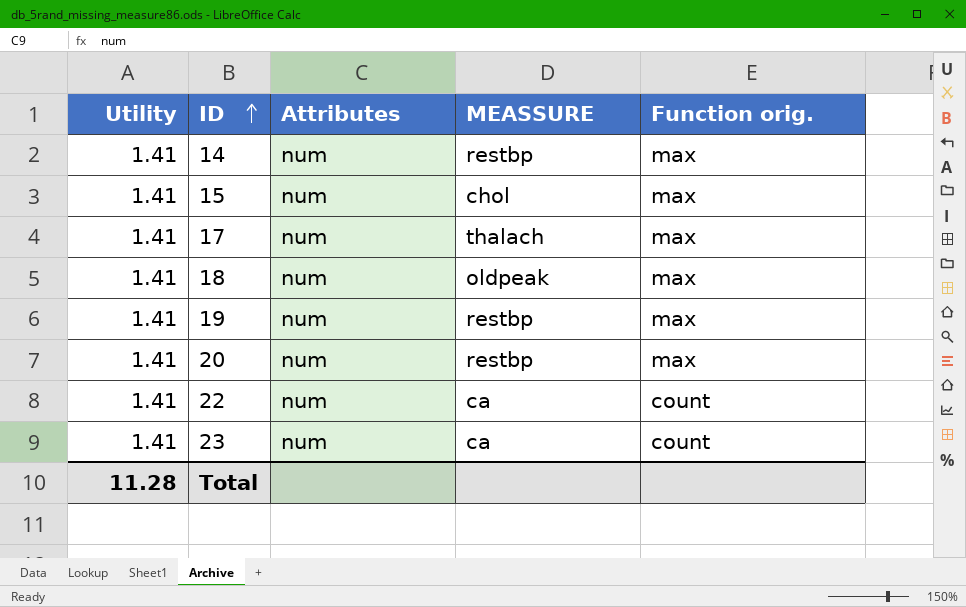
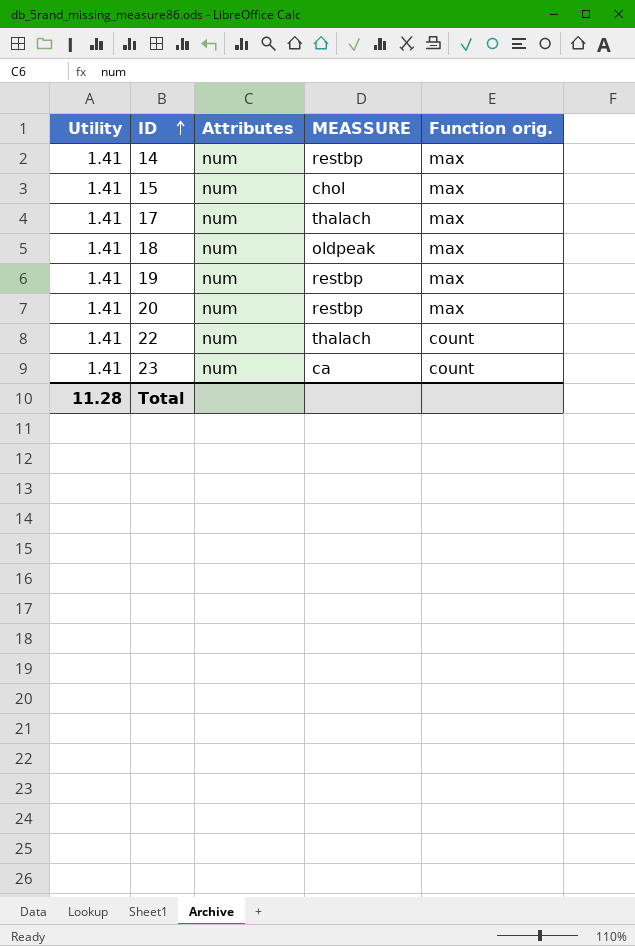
22 | MEASSURE: ca -> thalach

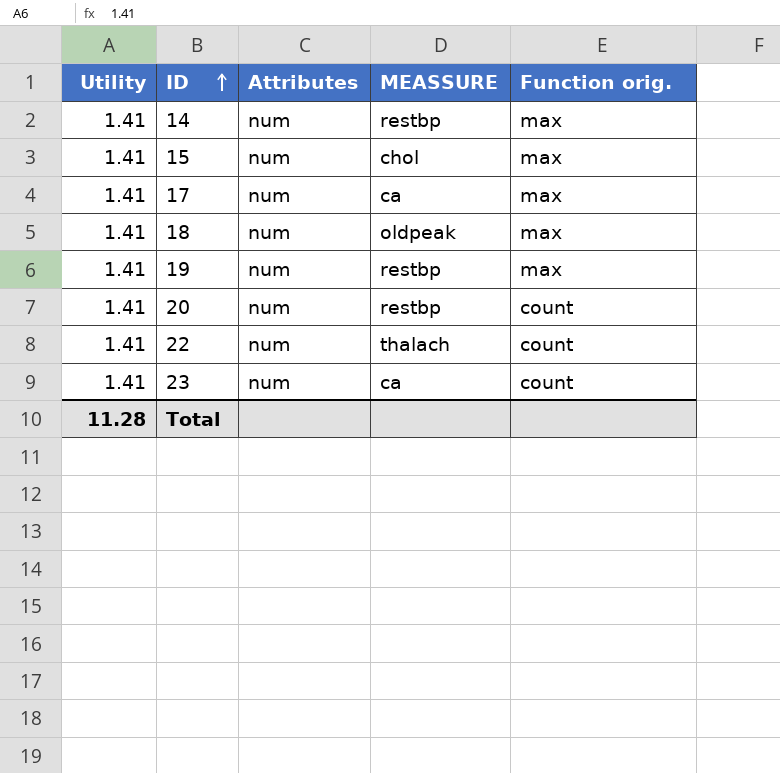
17 | MEASSURE: thalach -> ca
20 | Function orig.: max -> count

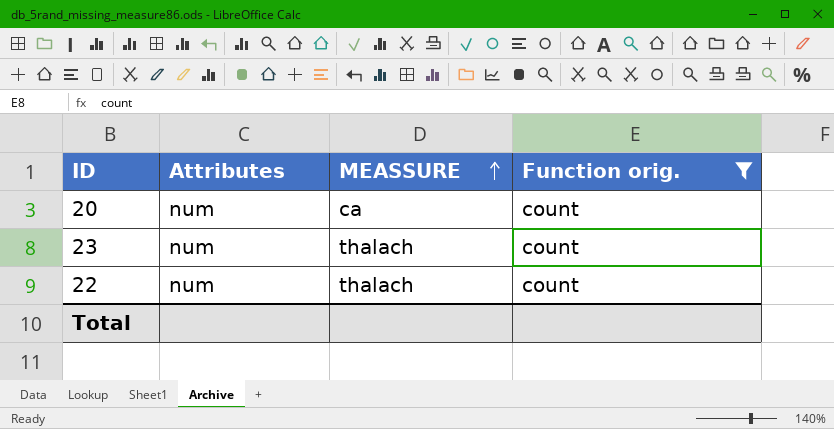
filter: none -> Function orig. = count
row order: ID ascending -> MEASSURE ascending
column Utility | position: 1 -> none
20 | MEASSURE: restbp -> ca
23 | MEASSURE: ca -> thalach

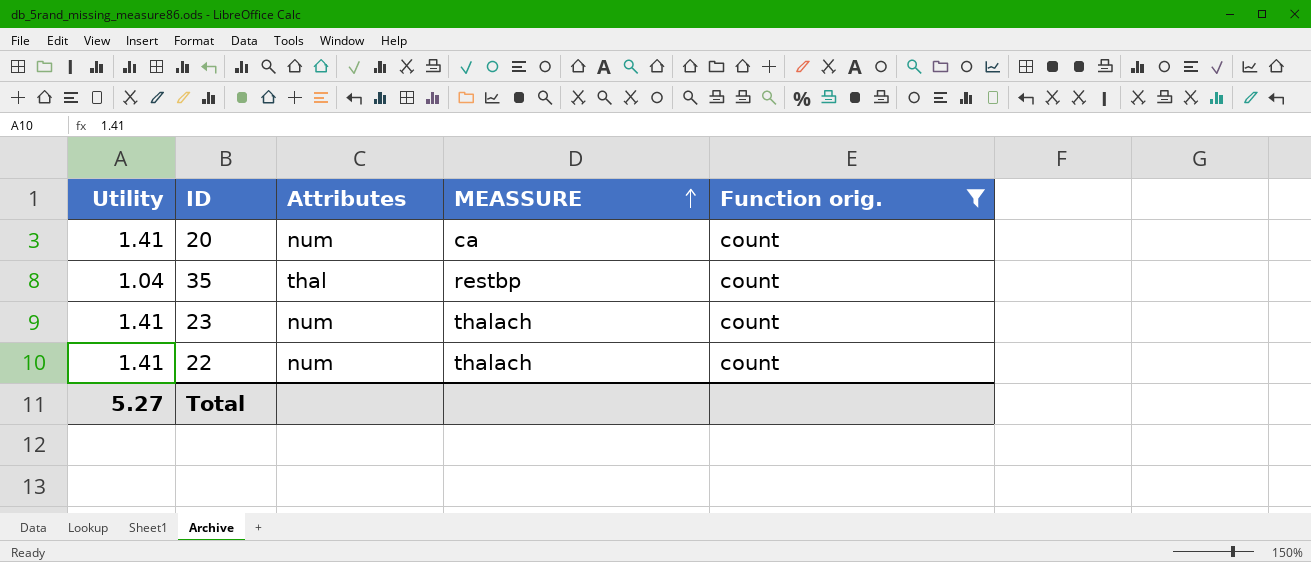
column Utility | position: none -> 1
row 35: none -> 1.04 | thal | restbp | count

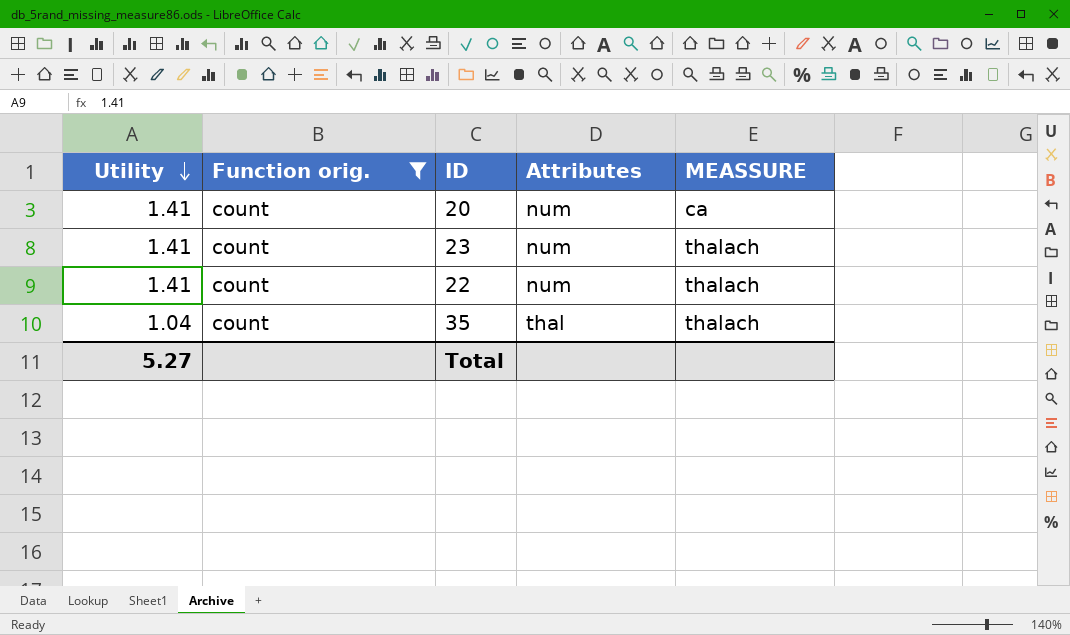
row order: MEASSURE ascending -> Utility descending
column Function orig. | position: 5 -> 2
35 | MEASSURE: restbp -> thalach

